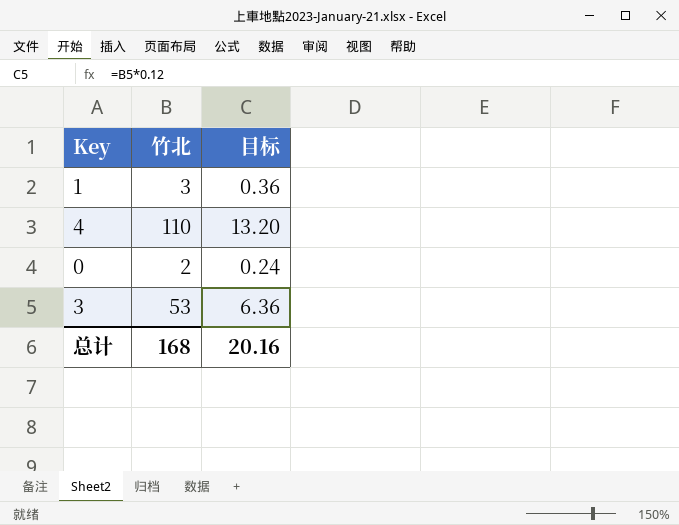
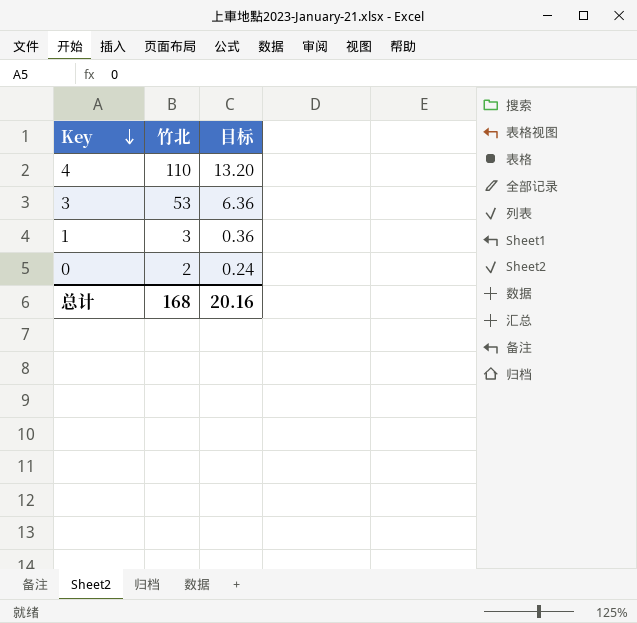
row order: none -> Key descending

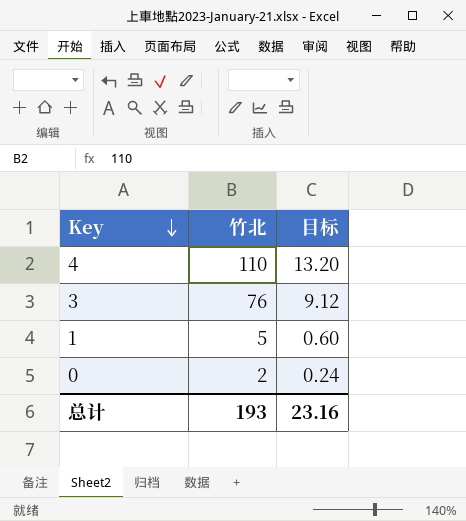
3 | 竹北: 53 -> 76
3 | 目标: 6.36 -> 9.12
1 | 竹北: 3 -> 5
1 | 目标: 0.36 -> 0.60
总计 | 竹北: 168 -> 193
总计 | 目标: 20.16 -> 23.16

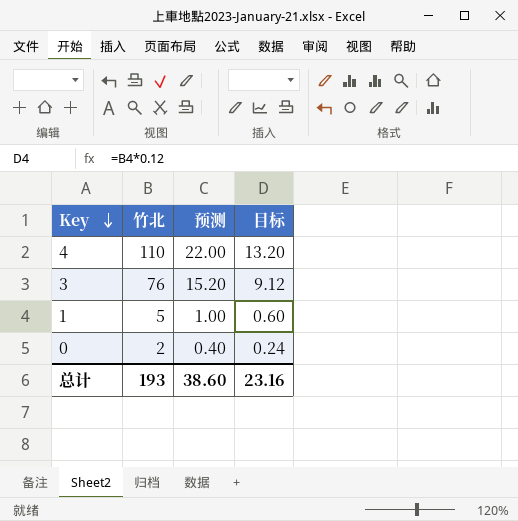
column 预测 | formula: none -> [竹北] * 0.2

